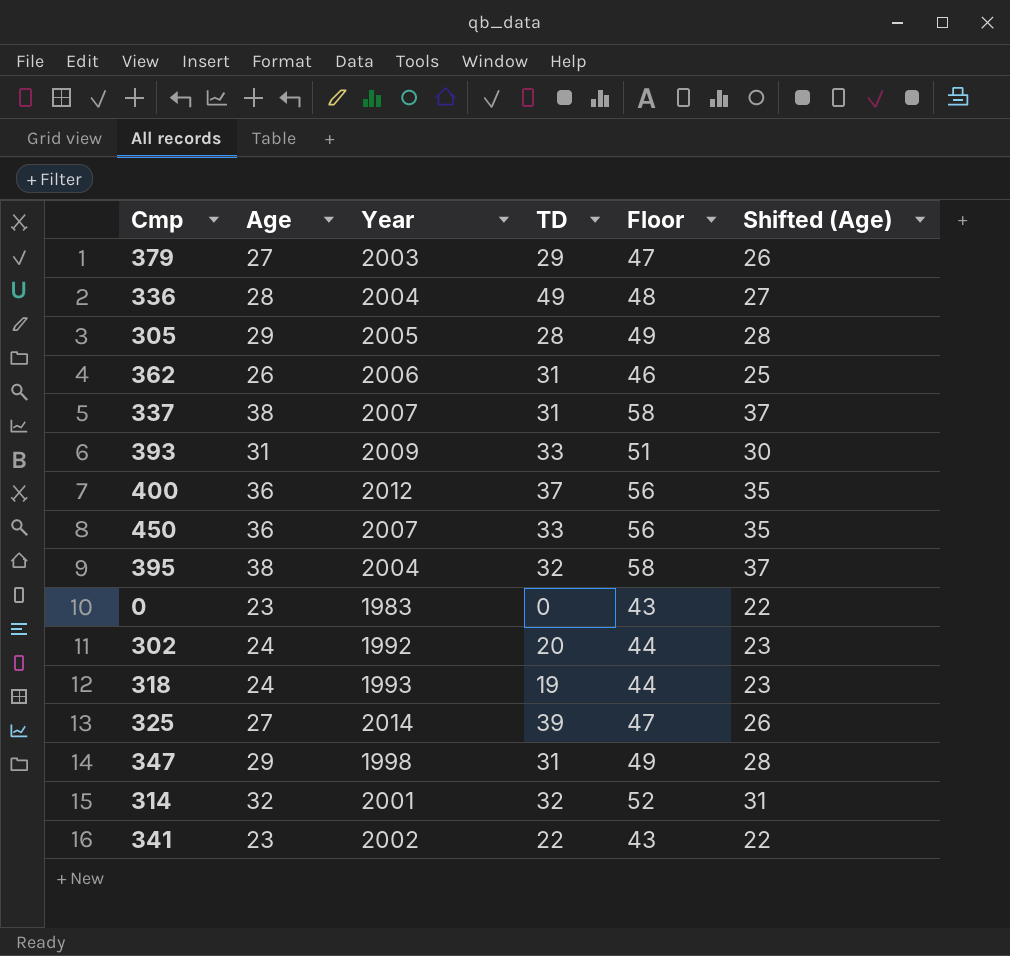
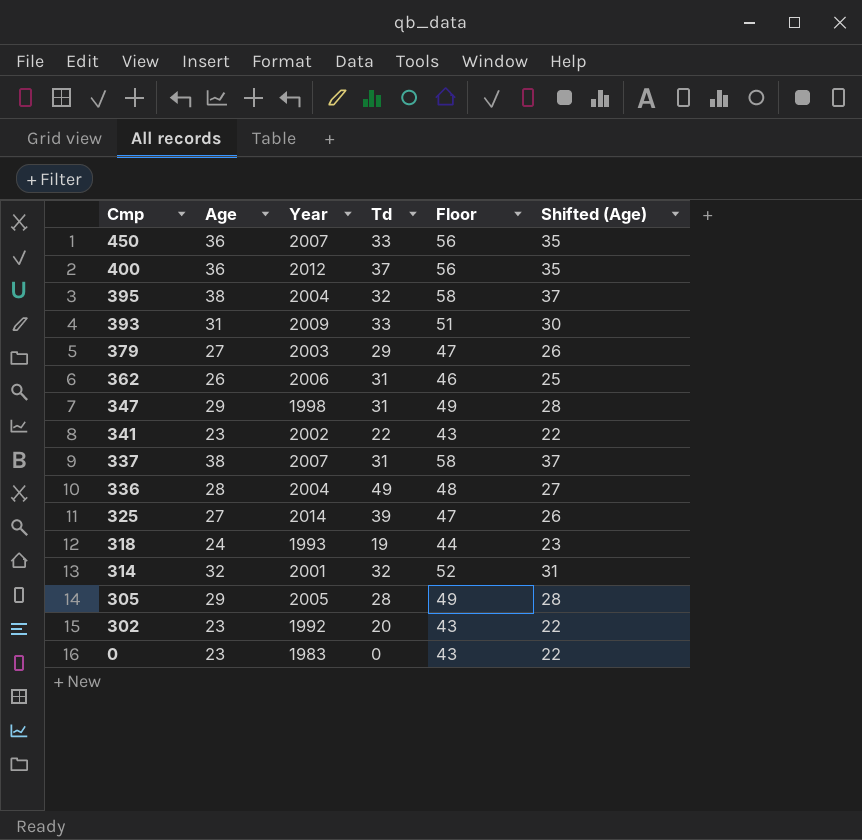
row order: none -> Cmp descending
column name: TD -> Td
302 | Age: 24 -> 23
302 | Floor: 44 -> 43
302 | Shifted (Age): 23 -> 22

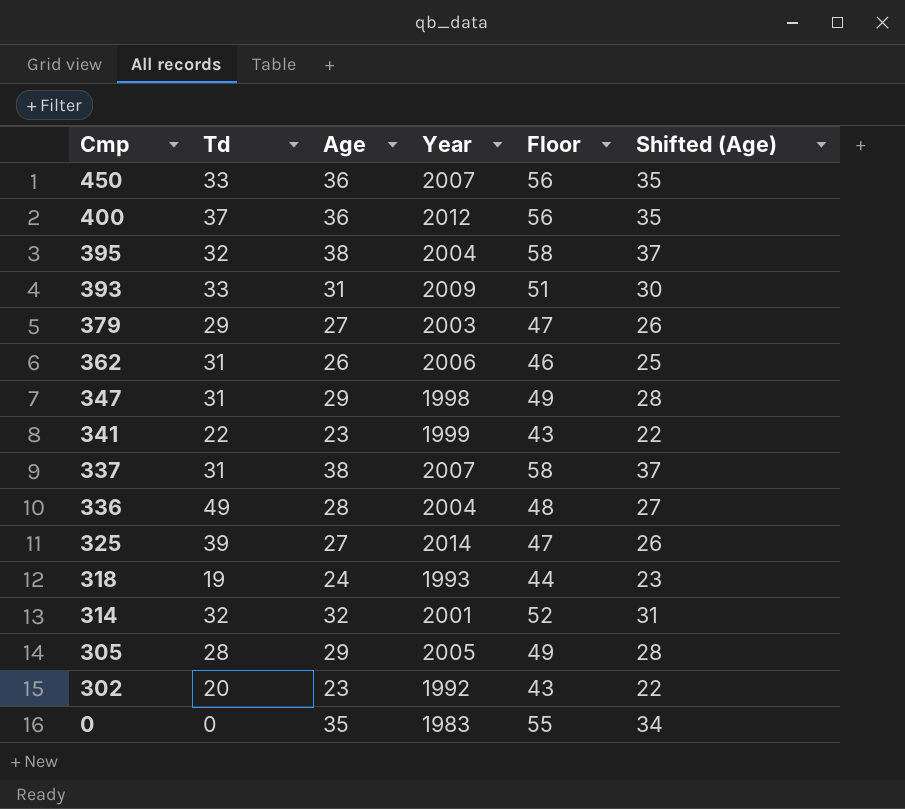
column Td | position: 4 -> 2
341 | Year: 2002 -> 1999
0 | Age: 23 -> 35
0 | Floor: 43 -> 55
0 | Shifted (Age): 22 -> 34

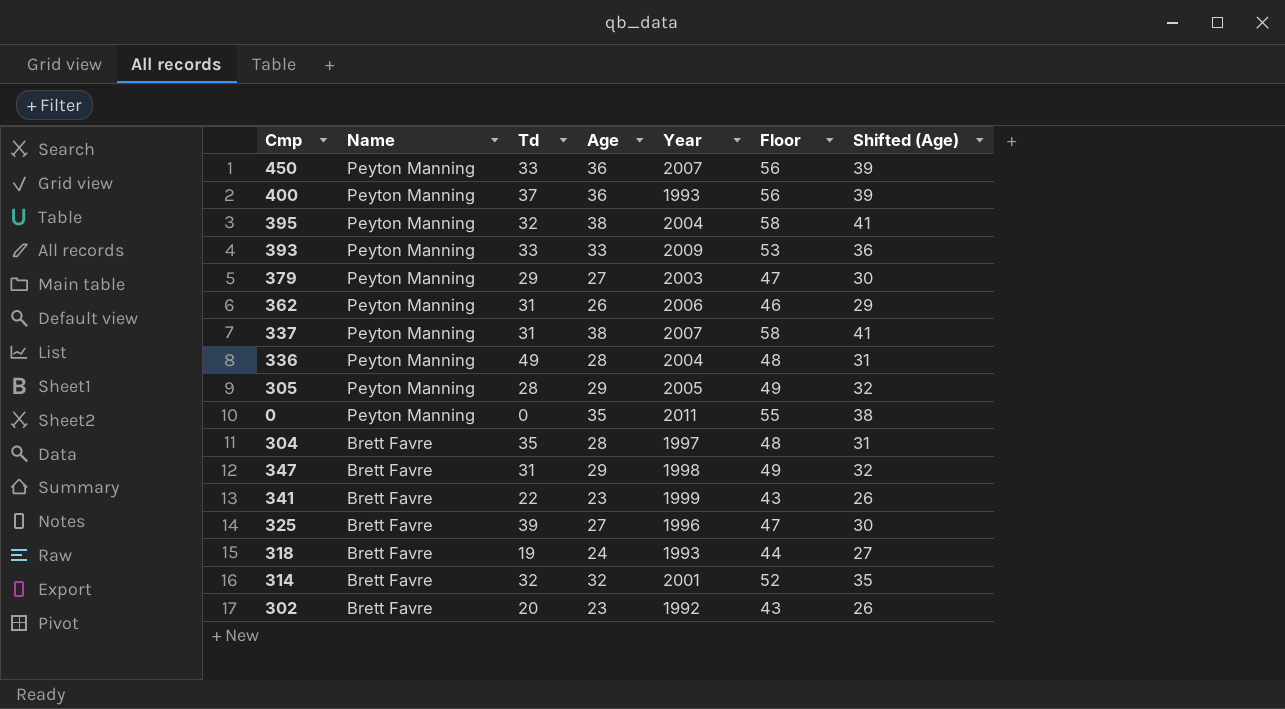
row order: Cmp descending -> Name descending
column Name | position: none -> 2
column Shifted (Age) | formula: [Age] - 1 -> [Age] + 3
400 | Year: 2012 -> 1993
393 | Age: 31 -> 33
393 | Floor: 51 -> 53
0 | Year: 1983 -> 2011
row 304: none -> Brett Favre | 35 | 28 | 1997 | 48 | 31
325 | Year: 2014 -> 1996

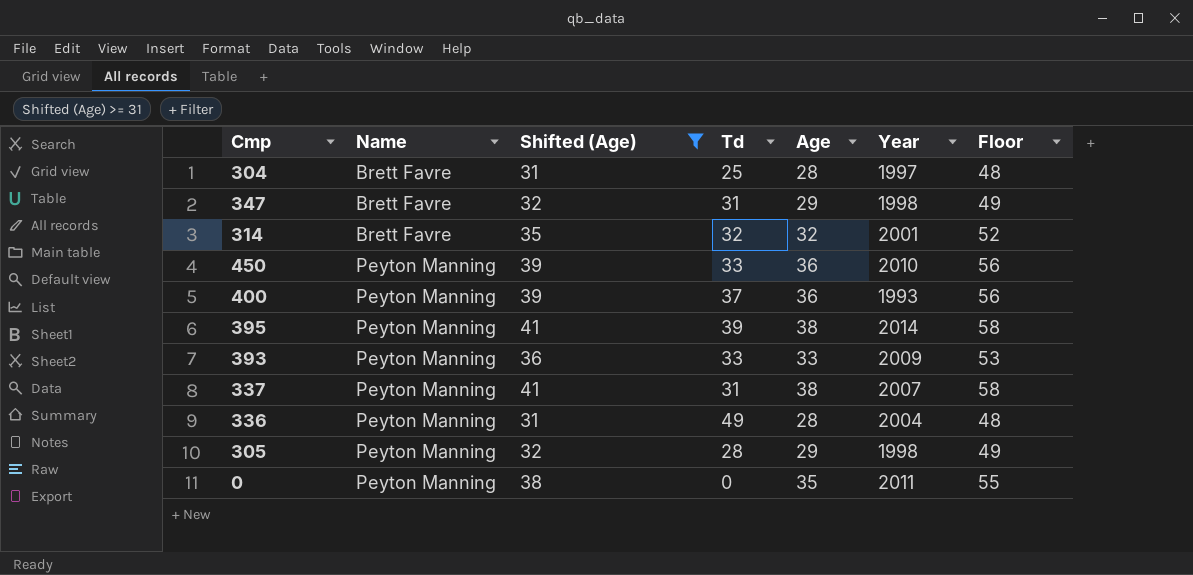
filter: none -> Shifted (Age) >= 31
row order: Name descending -> Name ascending
column Shifted (Age) | position: 7 -> 3
304 | Td: 35 -> 25
450 | Year: 2007 -> 2010
395 | Td: 32 -> 39
395 | Year: 2004 -> 2014
305 | Year: 2005 -> 1998

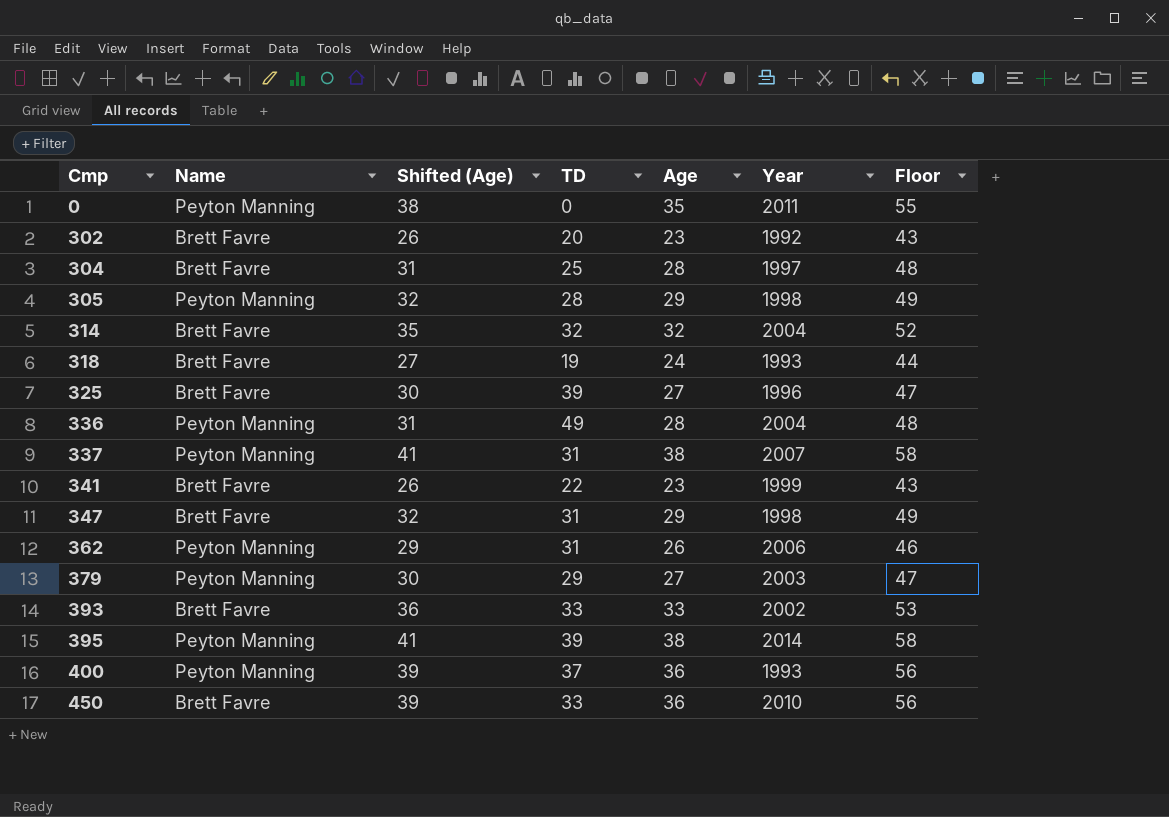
filter: Shifted (Age) >= 31 -> none
row order: Name ascending -> Cmp ascending
column name: Td -> TD
314 | Year: 2001 -> 2004
393 | Name: Peyton Manning -> Brett Favre
393 | Year: 2009 -> 2002
450 | Name: Peyton Manning -> Brett Favre

